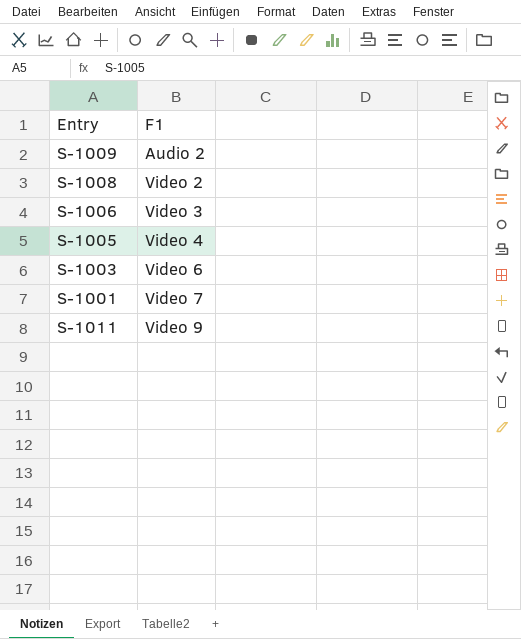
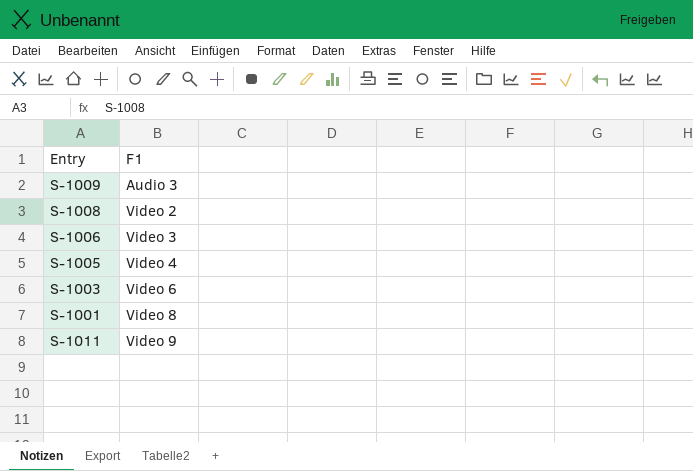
S-1009 | F1: Audio 2 -> Audio 3
S-1001 | F1: Video 7 -> Video 8

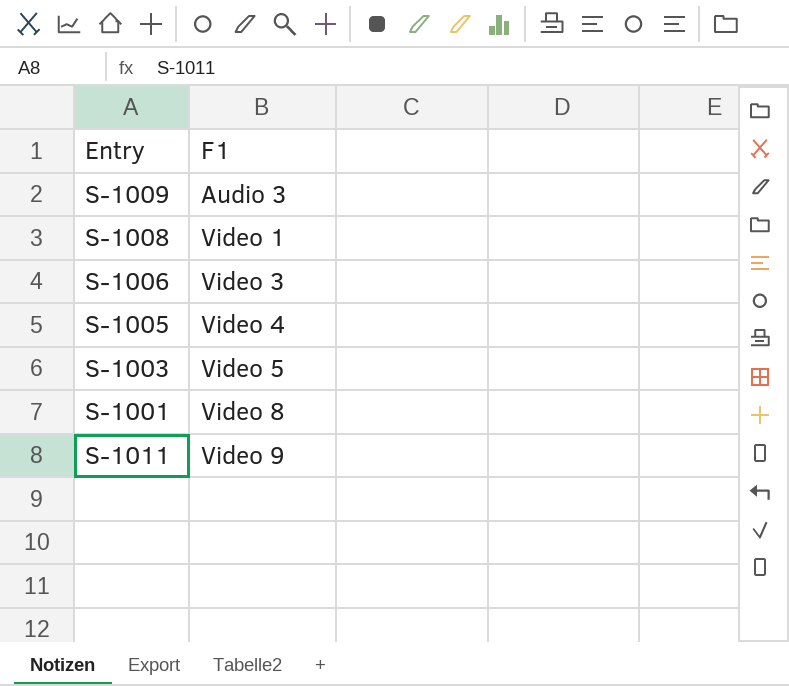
S-1008 | F1: Video 2 -> Video 1
S-1003 | F1: Video 6 -> Video 5

